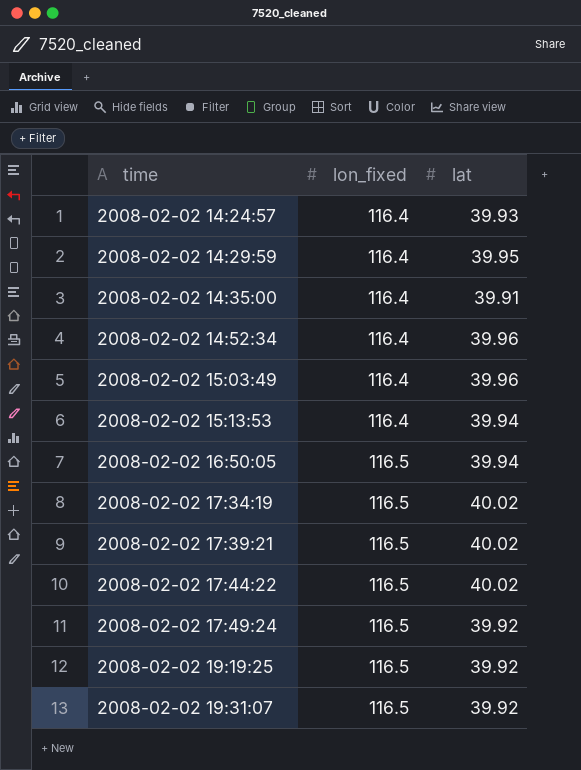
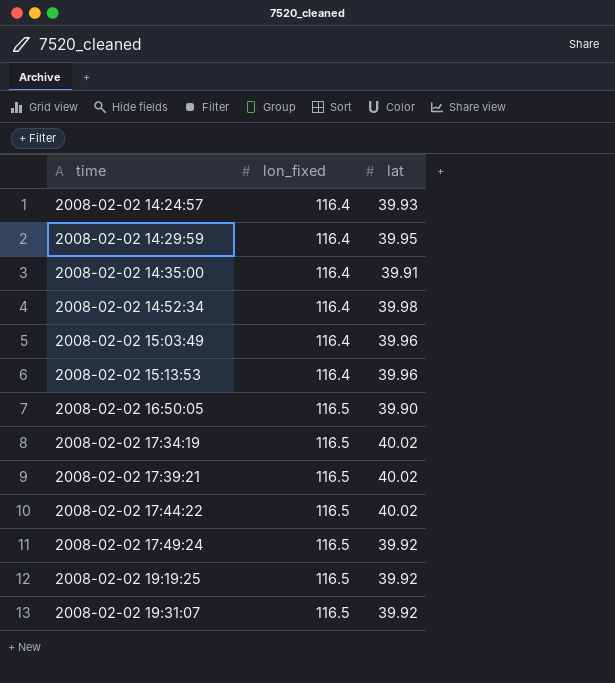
2008-02-02 14:52:34 | lat: 39.96 -> 39.98
2008-02-02 15:13:53 | lat: 39.94 -> 39.96
2008-02-02 16:50:05 | lat: 39.94 -> 39.90

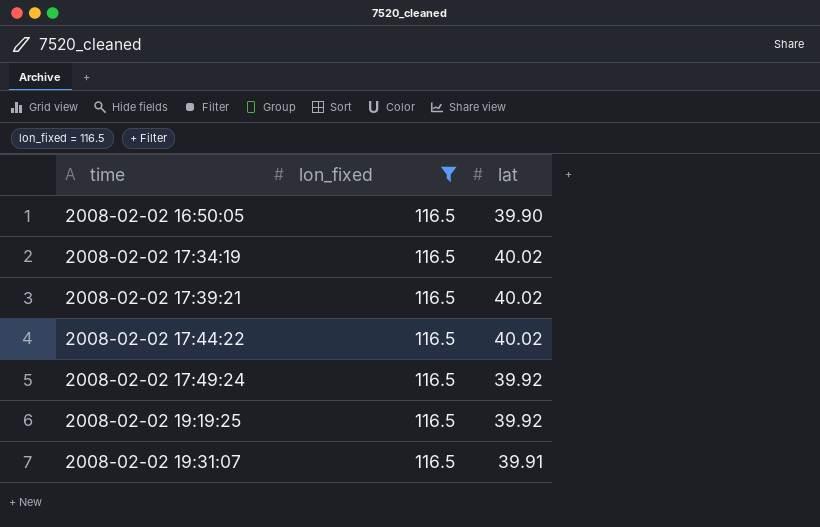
filter: none -> lon_fixed = 116.5
2008-02-02 19:31:07 | lat: 39.92 -> 39.91

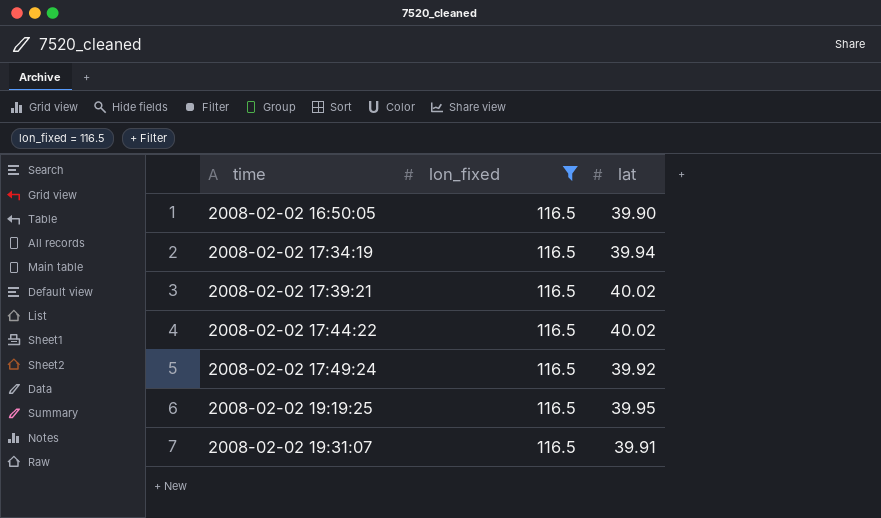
2008-02-02 17:34:19 | lat: 40.02 -> 39.94
2008-02-02 19:19:25 | lat: 39.92 -> 39.95

